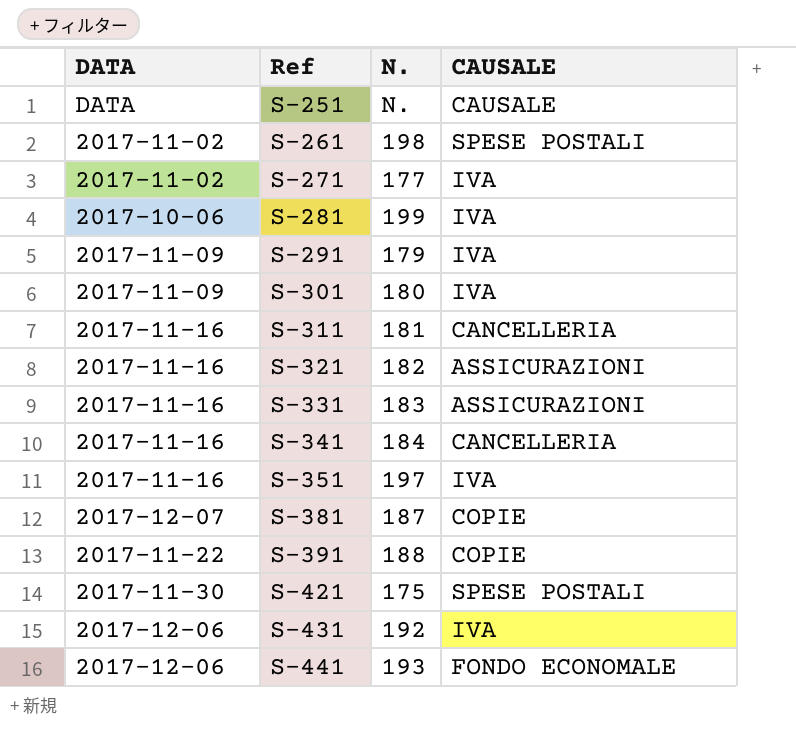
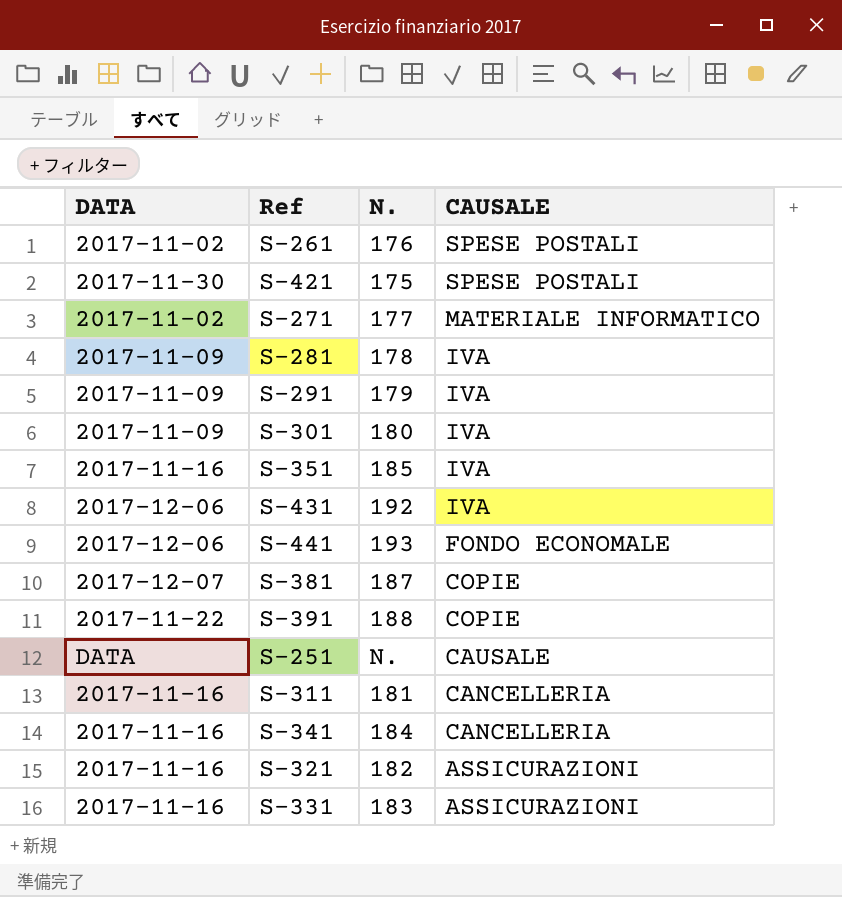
row order: Ref ascending -> CAUSALE descending
S-261 | N.: 198 -> 176
S-271 | CAUSALE: IVA -> MATERIALE INFORMATICO
S-281 | DATA: 2017-10-06 -> 2017-11-09
S-281 | N.: 199 -> 178
S-351 | N.: 197 -> 185

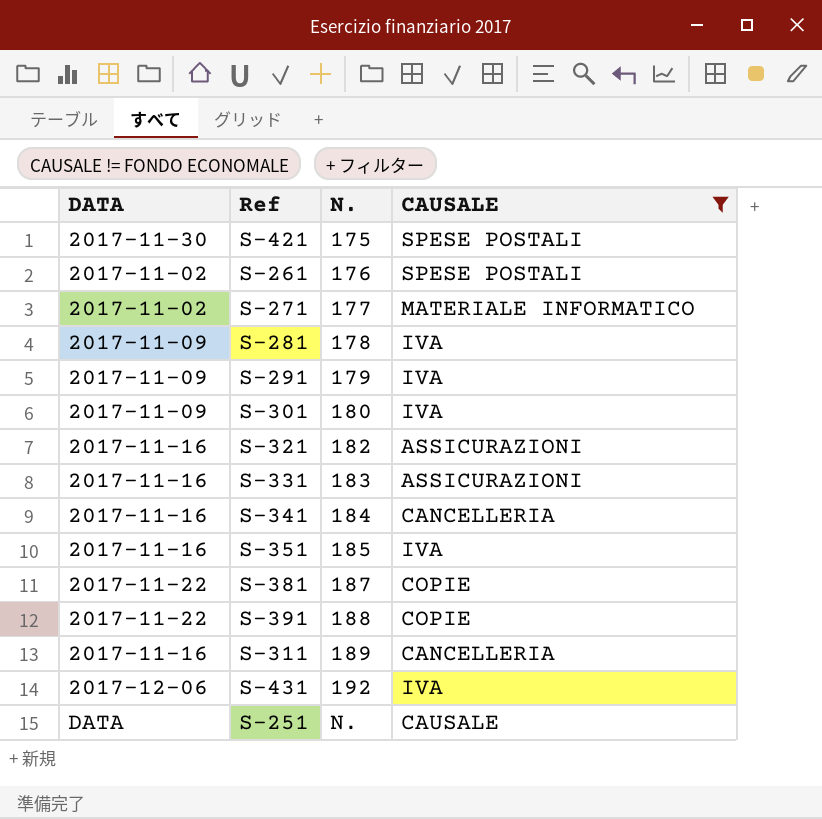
filter: none -> CAUSALE != FONDO ECONOMALE
row order: CAUSALE descending -> N. ascending
S-381 | DATA: 2017-12-07 -> 2017-11-22
S-311 | N.: 181 -> 189

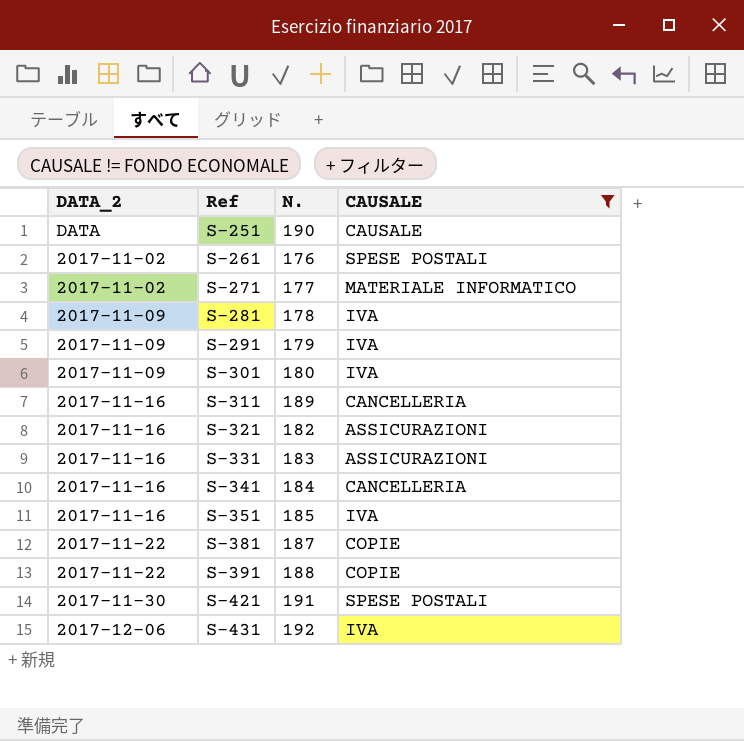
row order: N. ascending -> Ref ascending
column name: DATA -> DATA_2
S-251 | N.: N. -> 190
S-421 | N.: 175 -> 191

